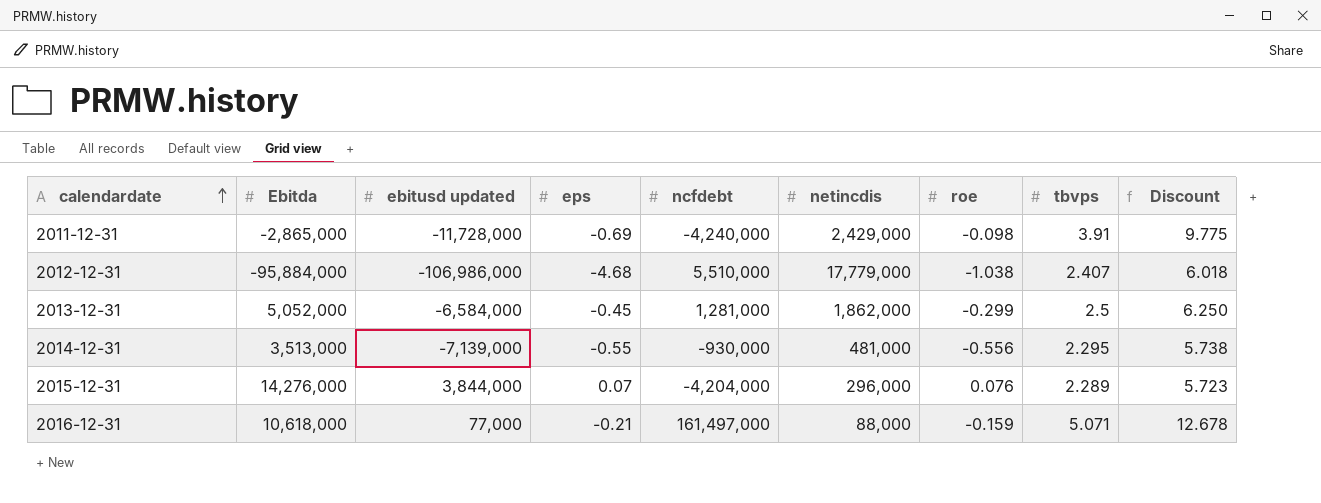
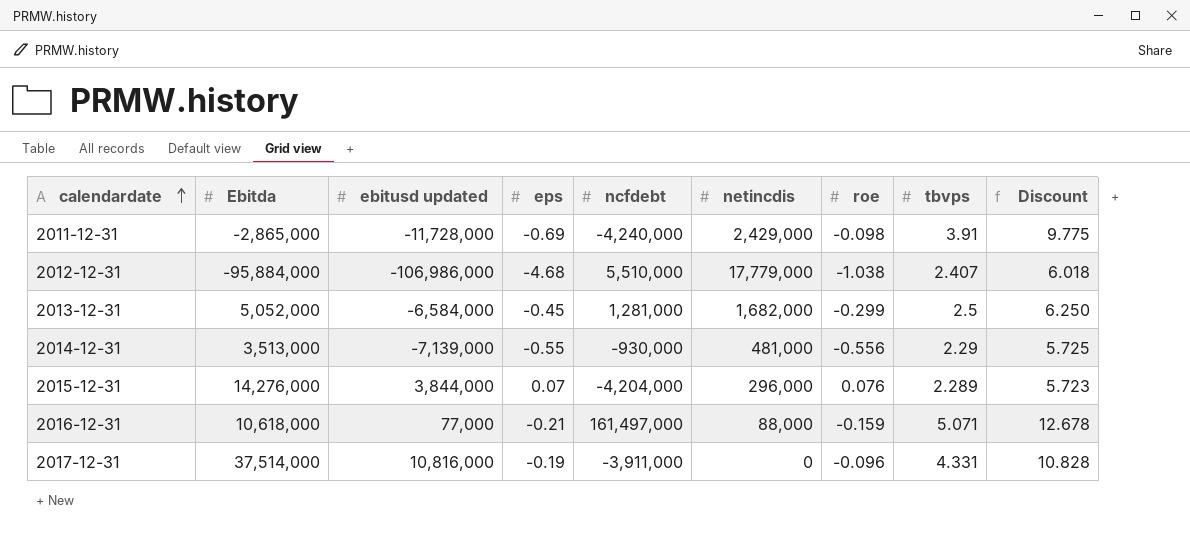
2013-12-31 | netincdis: 1,862,000 -> 1,682,000
2014-12-31 | tbvps: 2.295 -> 2.29
2014-12-31 | Discount: 5.738 -> 5.725
row 2017-12-31: none -> 37,514,000 | 10,816,000 | -0.19 | -3,911,000 | 0 | -0.096 | 4.331 | 10.828

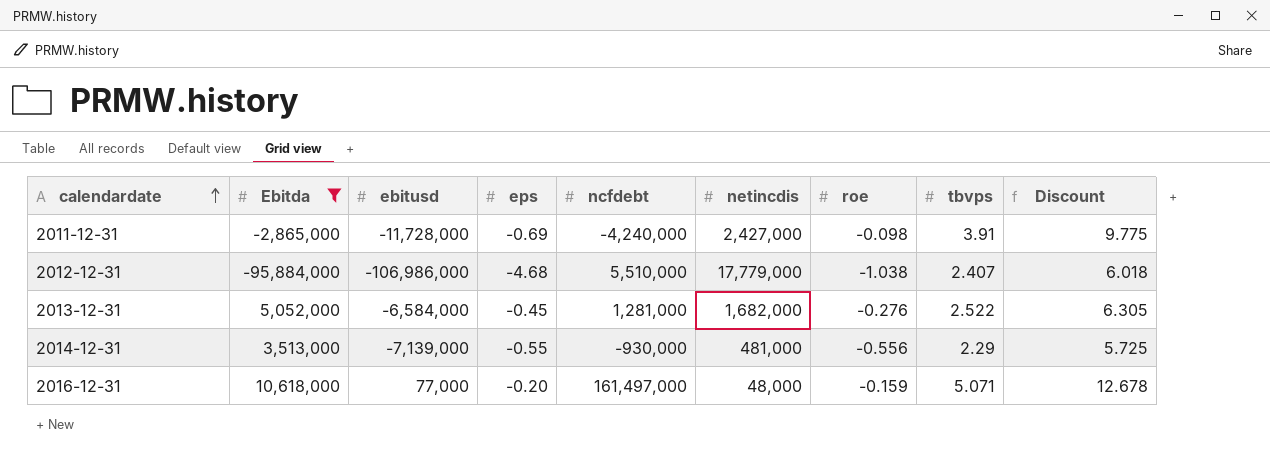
filter: none -> Ebitda <= 10,618,000
column name: ebitusd updated -> ebitusd
2011-12-31 | netincdis: 2,429,000 -> 2,427,000
2013-12-31 | roe: -0.299 -> -0.276
2013-12-31 | tbvps: 2.5 -> 2.522
2013-12-31 | Discount: 6.250 -> 6.305
2016-12-31 | eps: -0.21 -> -0.20
2016-12-31 | netincdis: 88,000 -> 48,000

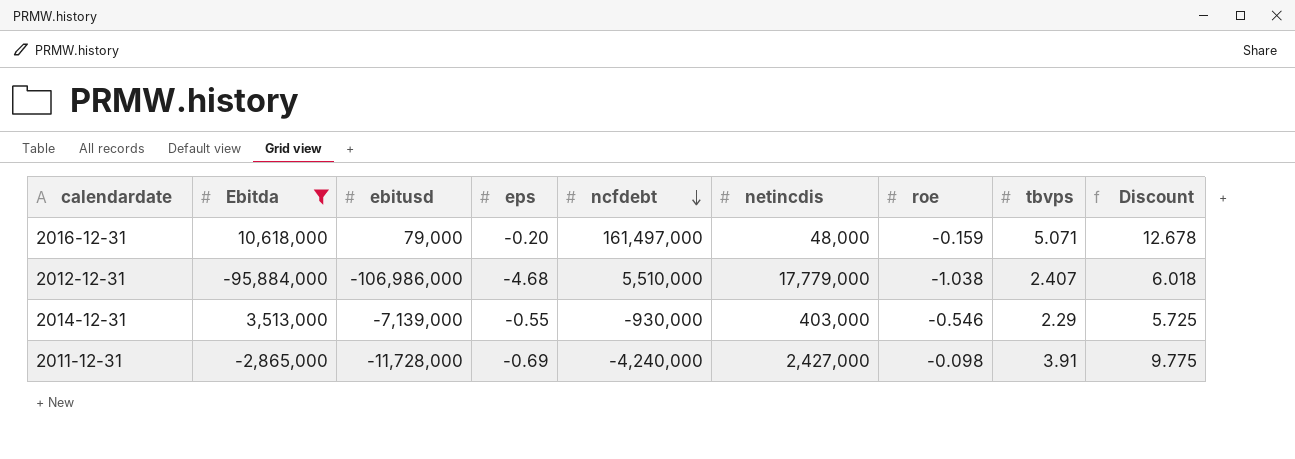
row order: calendardate ascending -> ncfdebt descending
row 2013-12-31: 5,052,000 | -6,584,000 | -0.45 | 1,281,000 | 1,682,000 | -0.276 | 2.522 | 6.305 -> none
2016-12-31 | ebitusd: 77,000 -> 79,000
2014-12-31 | netincdis: 481,000 -> 403,000
2014-12-31 | roe: -0.556 -> -0.546

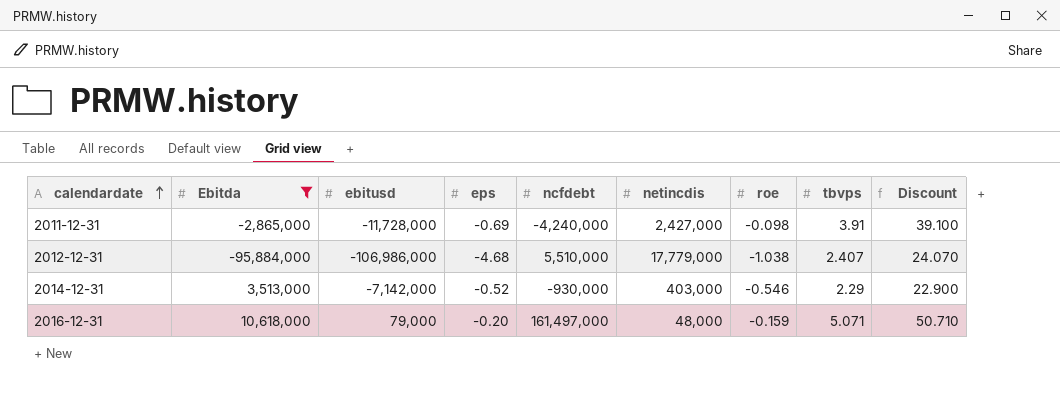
row order: ncfdebt descending -> calendardate ascending
column Discount | formula: [tbvps] * 2.5 -> [tbvps] * 10
2014-12-31 | ebitusd: -7,139,000 -> -7,142,000
2014-12-31 | eps: -0.55 -> -0.52

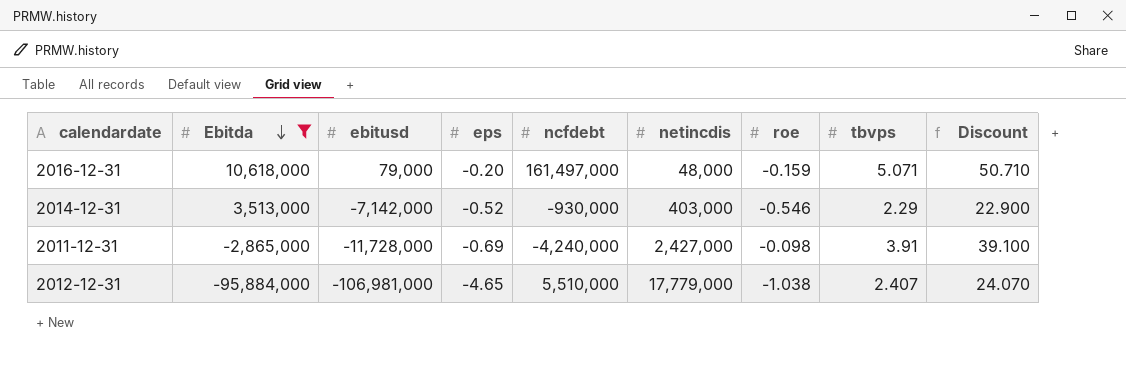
row order: calendardate ascending -> Ebitda descending
2012-12-31 | ebitusd: -106,986,000 -> -106,981,000
2012-12-31 | eps: -4.68 -> -4.65

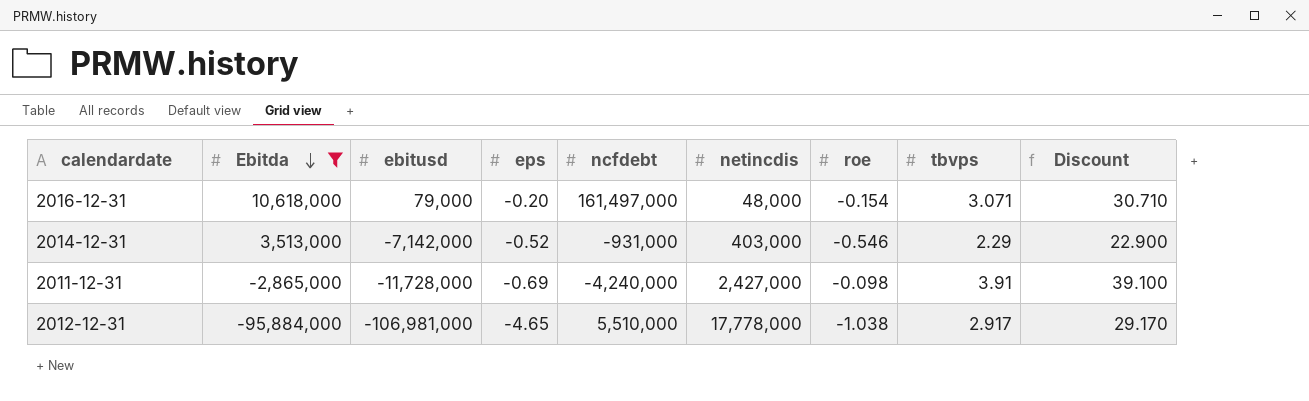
2016-12-31 | roe: -0.159 -> -0.154
2016-12-31 | tbvps: 5.071 -> 3.071
2016-12-31 | Discount: 50.710 -> 30.710
2014-12-31 | ncfdebt: -930,000 -> -931,000
2012-12-31 | netincdis: 17,779,000 -> 17,778,000
2012-12-31 | tbvps: 2.407 -> 2.917
2012-12-31 | Discount: 24.070 -> 29.170

